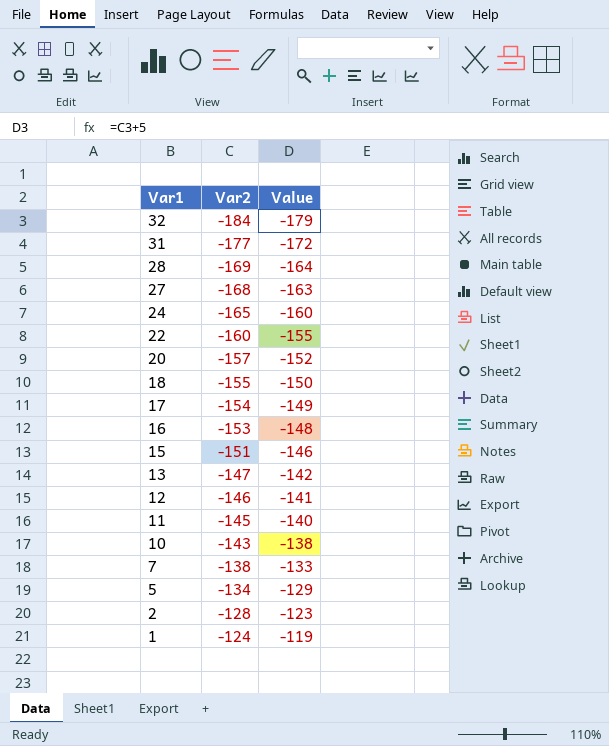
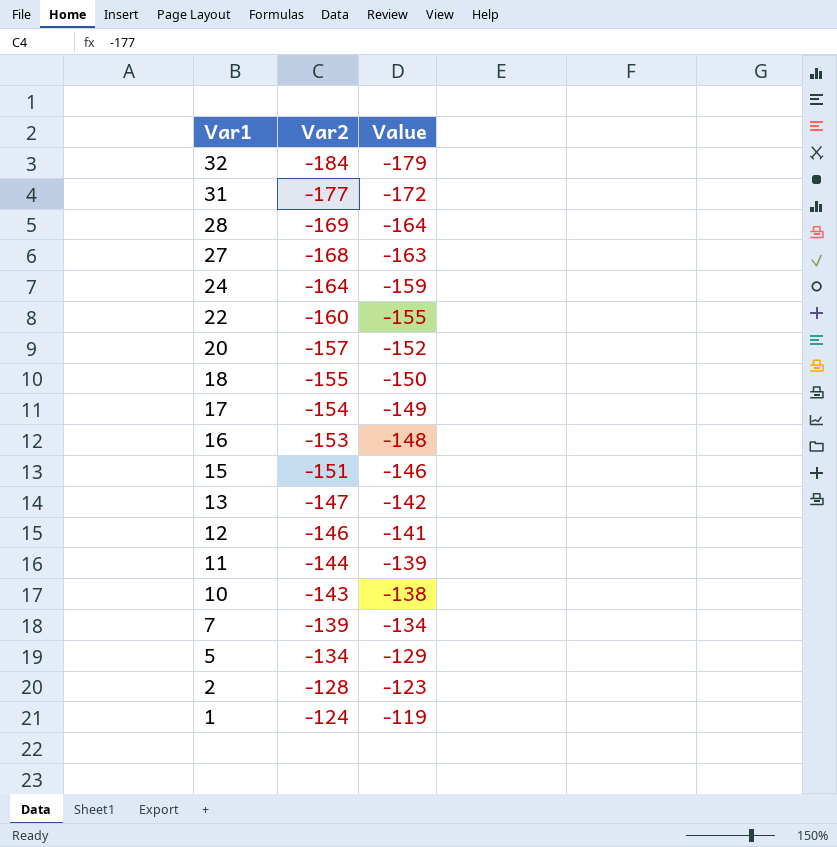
24 | Var2: -165 -> -164
24 | Value: -160 -> -159
11 | Var2: -145 -> -144
11 | Value: -140 -> -139
7 | Var2: -138 -> -139
7 | Value: -133 -> -134

